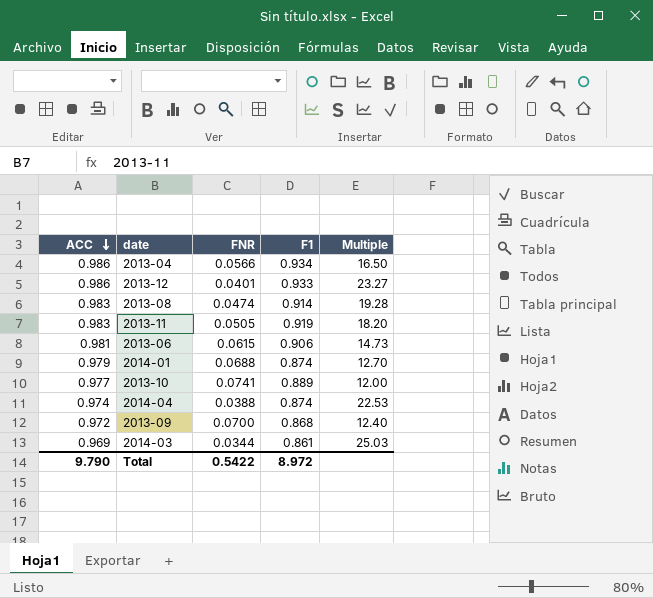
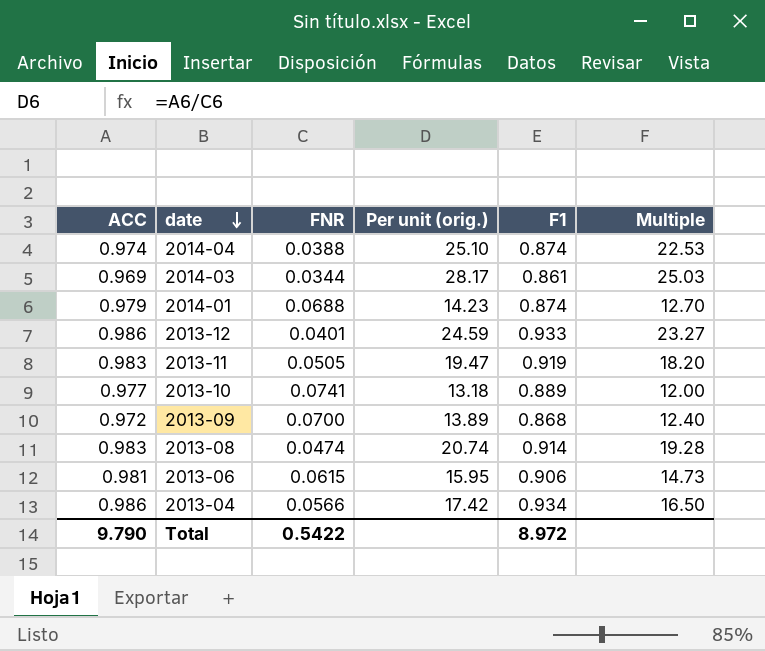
row order: ACC descending -> date descending
column Per unit (orig.) | formula: none -> [ACC] / [FNR]

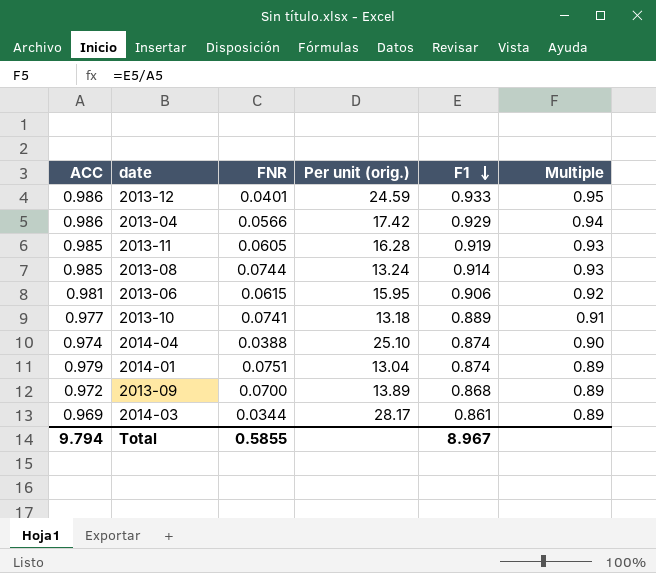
row order: date descending -> F1 descending
column Multiple | formula: [F1] / [FNR] -> [F1] / [ACC]
2013-04 | F1: 0.934 -> 0.929
2013-11 | ACC: 0.983 -> 0.985
2013-11 | FNR: 0.0505 -> 0.0605
2013-11 | Per unit (orig.): 19.47 -> 16.28
2013-08 | ACC: 0.983 -> 0.985
2013-08 | FNR: 0.0474 -> 0.0744
2013-08 | Per unit (orig.): 20.74 -> 13.24
2014-01 | FNR: 0.0688 -> 0.0751
2014-01 | Per unit (orig.): 14.23 -> 13.04
Total | ACC: 9.790 -> 9.794
Total | FNR: 0.5422 -> 0.5855
Total | F1: 8.972 -> 8.967

